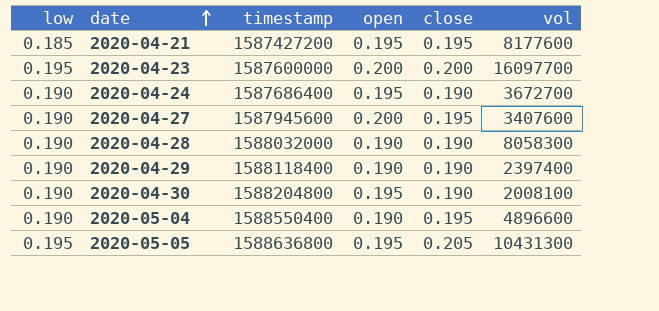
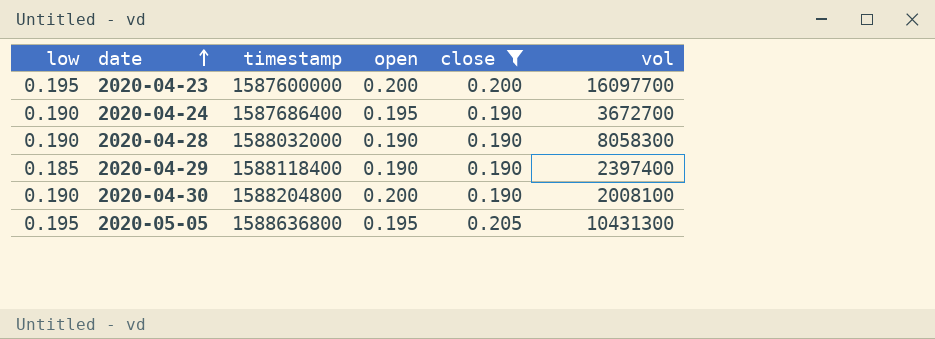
filter: none -> close != 0.195
2020-04-29 | low: 0.190 -> 0.185
2020-04-30 | open: 0.195 -> 0.200

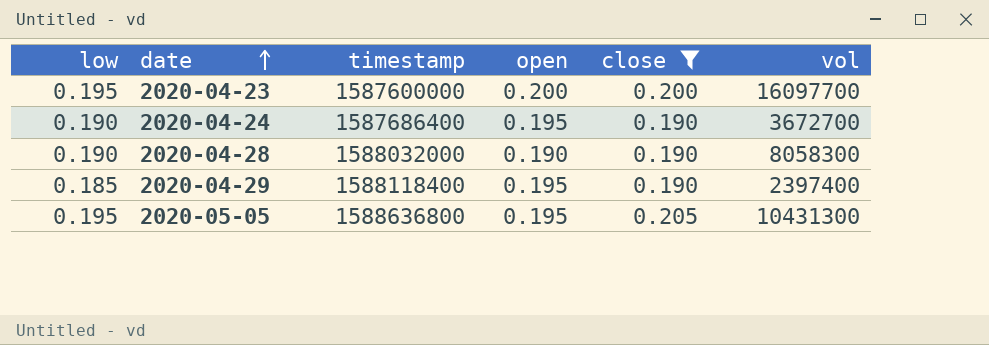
row 2020-04-30: 0.190 | 1588204800 | 0.200 | 0.190 | 2008100 -> none
2020-04-29 | open: 0.190 -> 0.195

